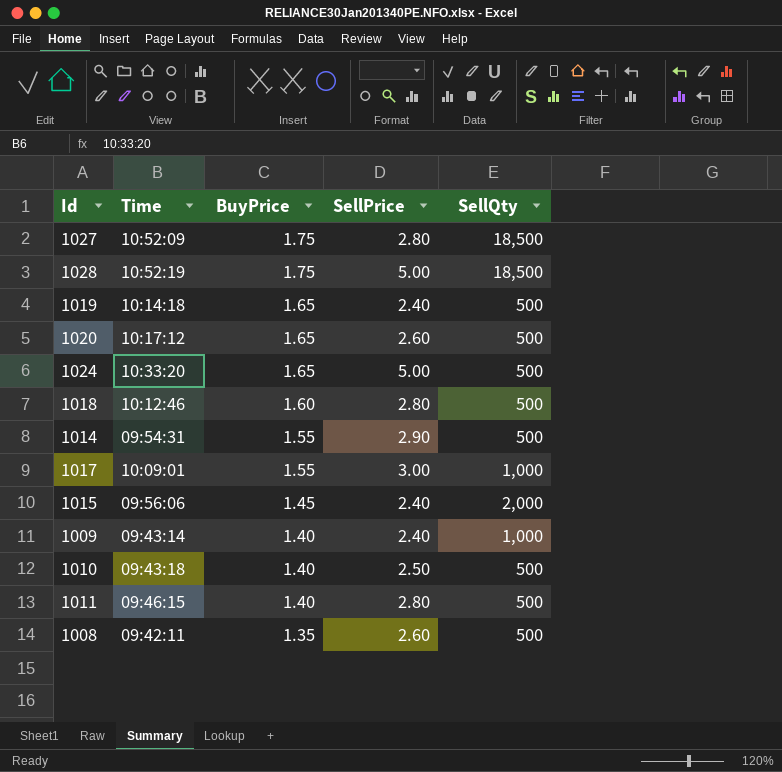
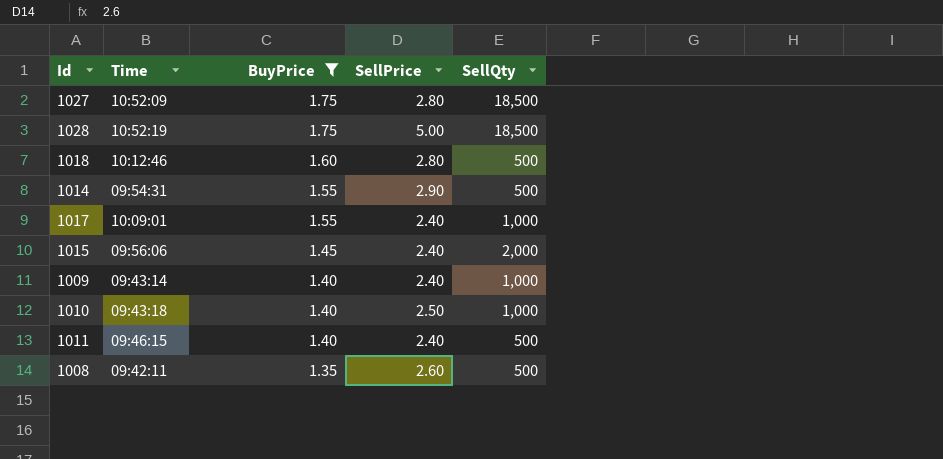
filter: none -> BuyPrice != 1.65
1017 | SellPrice: 3.00 -> 2.40
1010 | SellQty: 500 -> 1,000
1011 | SellPrice: 2.80 -> 2.40

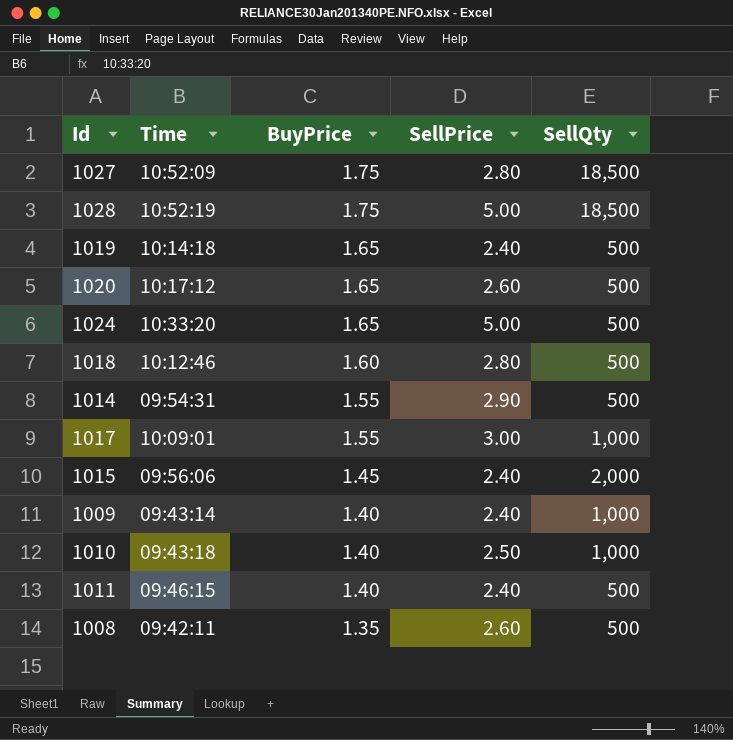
filter: BuyPrice != 1.65 -> none
1017 | SellPrice: 2.40 -> 3.00

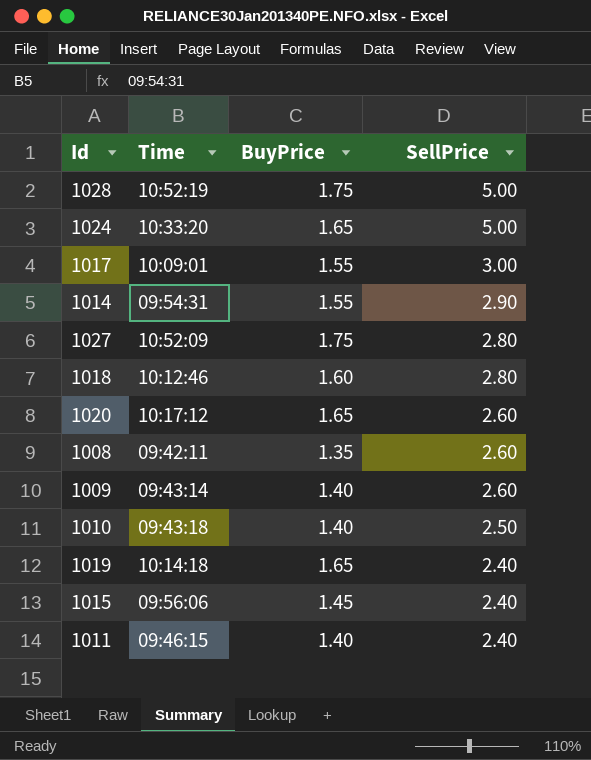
row order: BuyPrice descending -> SellPrice descending
column SellQty | position: 5 -> none
1009 | SellPrice: 2.40 -> 2.60

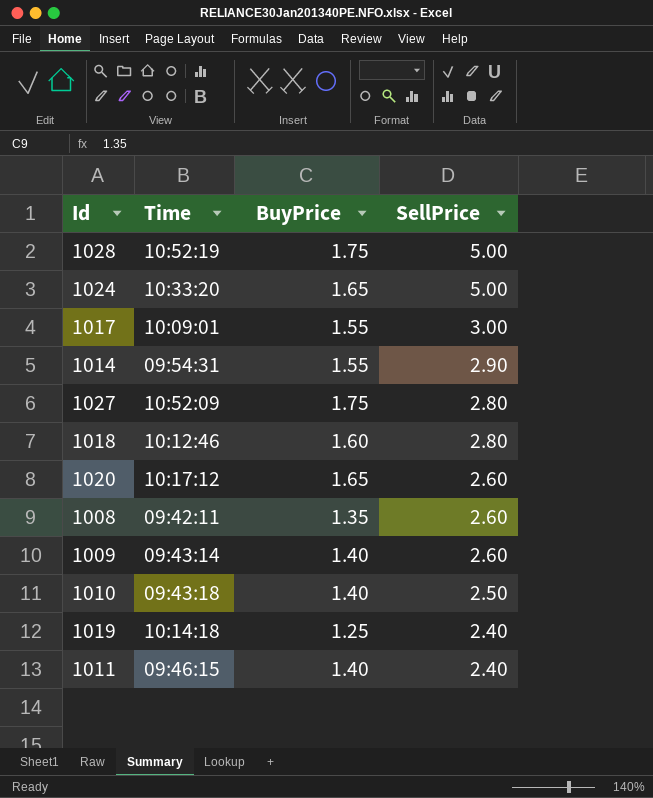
row 1015: 09:56:06 | 1.45 | 2.40 -> none
1019 | BuyPrice: 1.65 -> 1.25

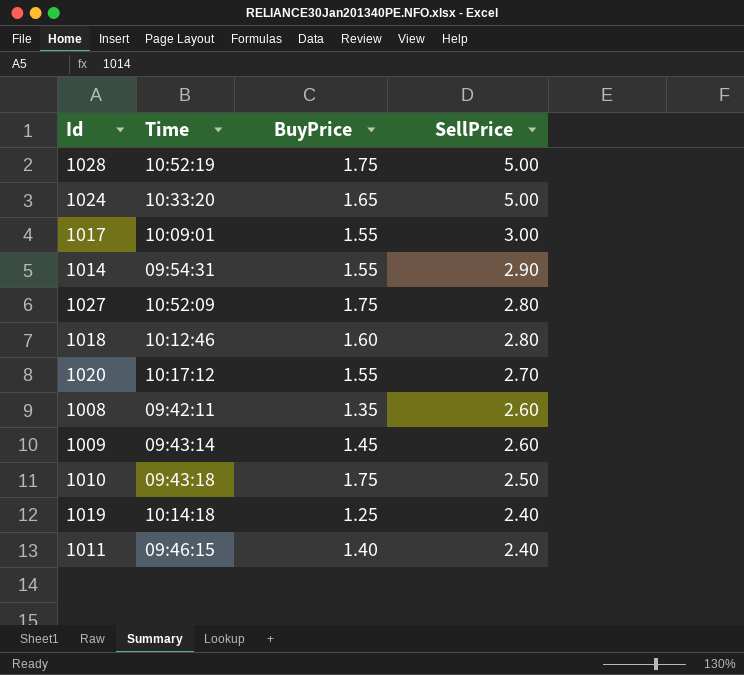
1020 | BuyPrice: 1.65 -> 1.55
1020 | SellPrice: 2.60 -> 2.70
1009 | BuyPrice: 1.40 -> 1.45
1010 | BuyPrice: 1.40 -> 1.75

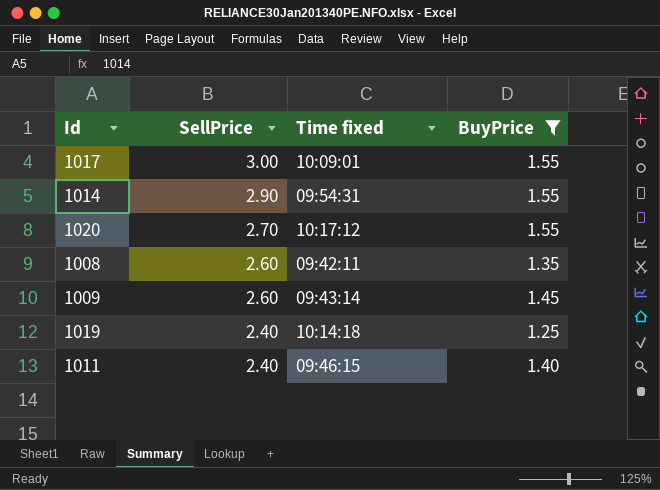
filter: none -> BuyPrice <= 1.55
column SellPrice | position: 4 -> 2
column name: Time -> Time fixed

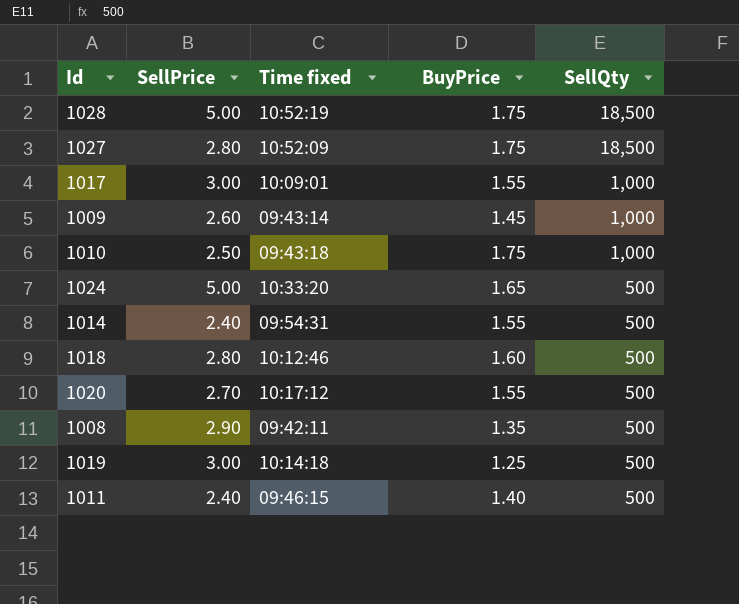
filter: BuyPrice <= 1.55 -> none
row order: SellPrice descending -> SellQty descending
column SellQty | position: none -> 5
1014 | SellPrice: 2.90 -> 2.40
1008 | SellPrice: 2.60 -> 2.90
1019 | SellPrice: 2.40 -> 3.00

